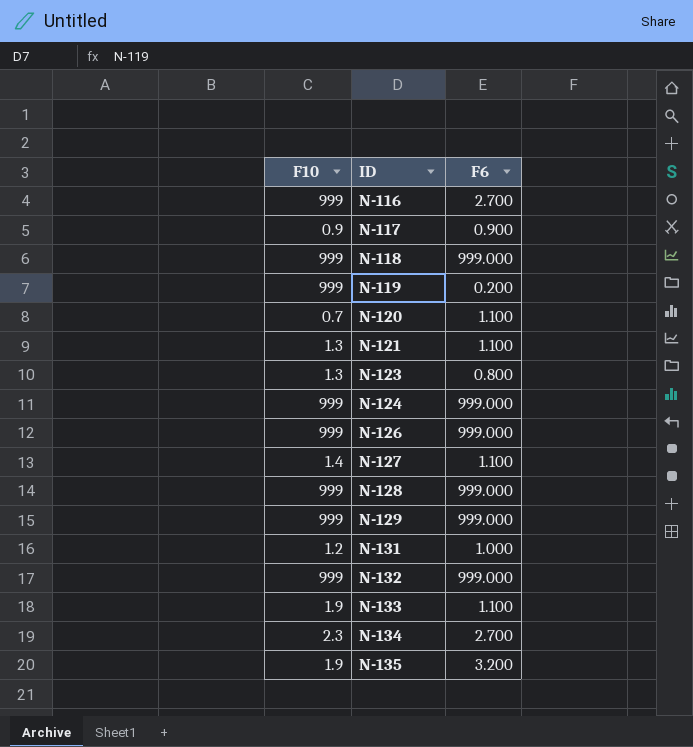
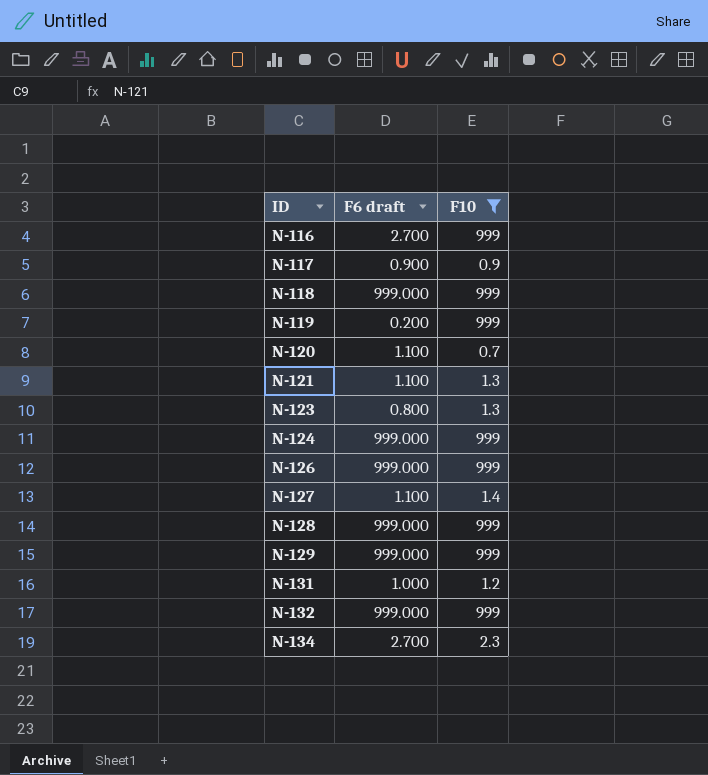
filter: none -> F10 != 1.9
column name: F6 -> F6 draft
column F10 | position: 1 -> 3

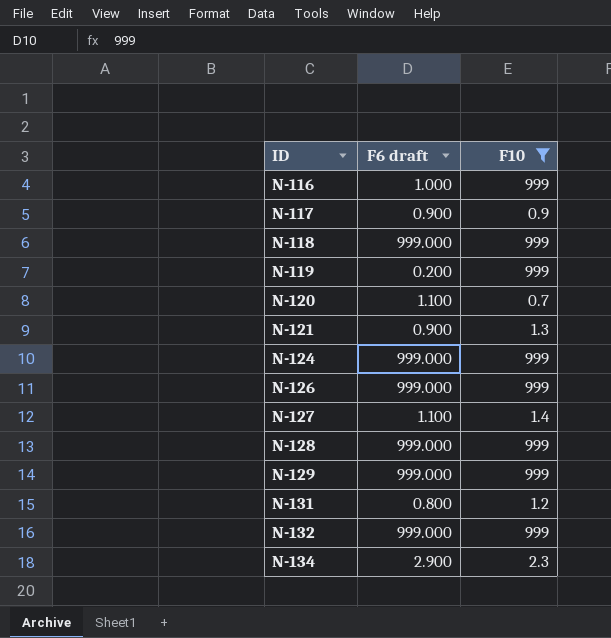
row N-123: 0.800 | 1.3 -> none
N-116 | F6 draft: 2.700 -> 1.000
N-121 | F6 draft: 1.100 -> 0.900
N-131 | F6 draft: 1.000 -> 0.800
N-134 | F6 draft: 2.700 -> 2.900

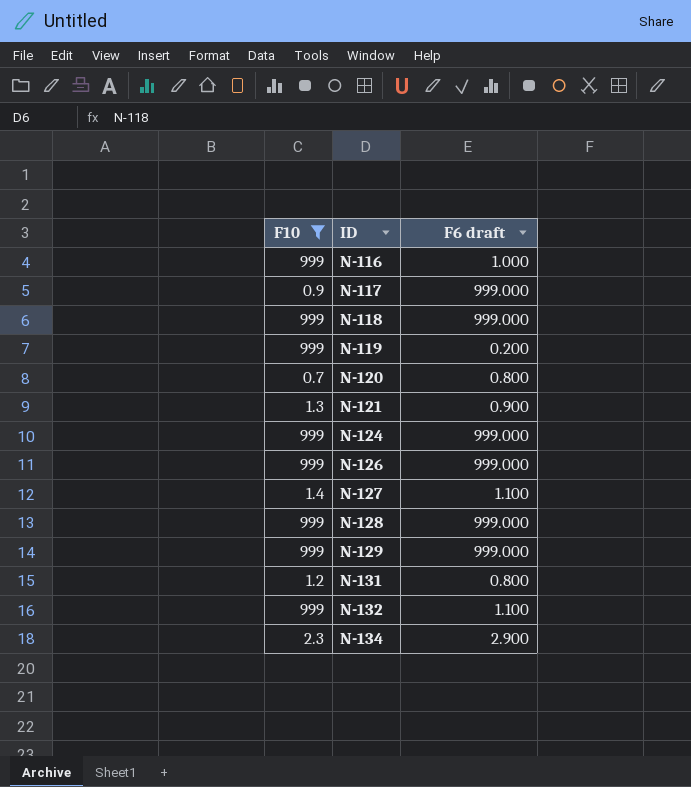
column F10 | position: 3 -> 1
N-117 | F6 draft: 0.900 -> 999.000
N-120 | F6 draft: 1.100 -> 0.800
N-132 | F6 draft: 999.000 -> 1.100

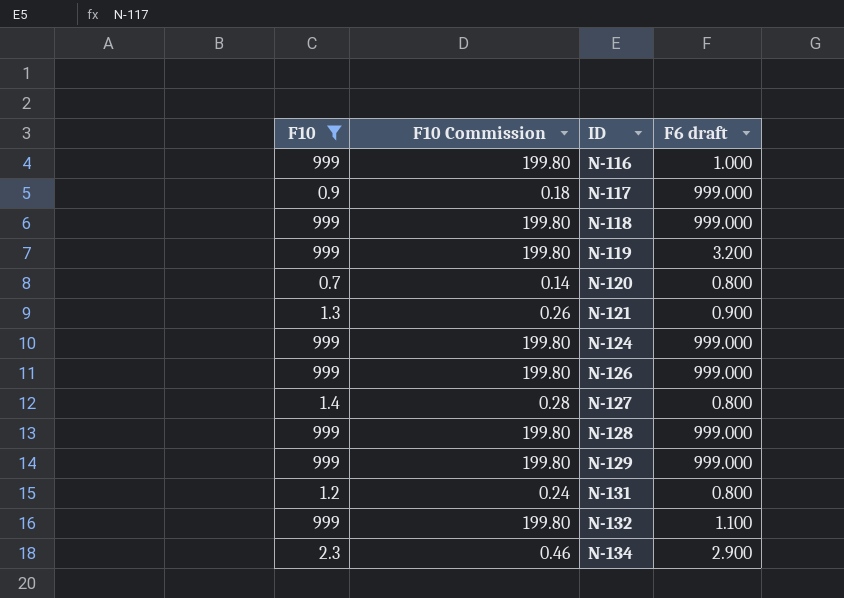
column F10 Commission | formula: none -> [F10] * 0.2
N-119 | F6 draft: 0.200 -> 3.200
N-127 | F6 draft: 1.100 -> 0.800

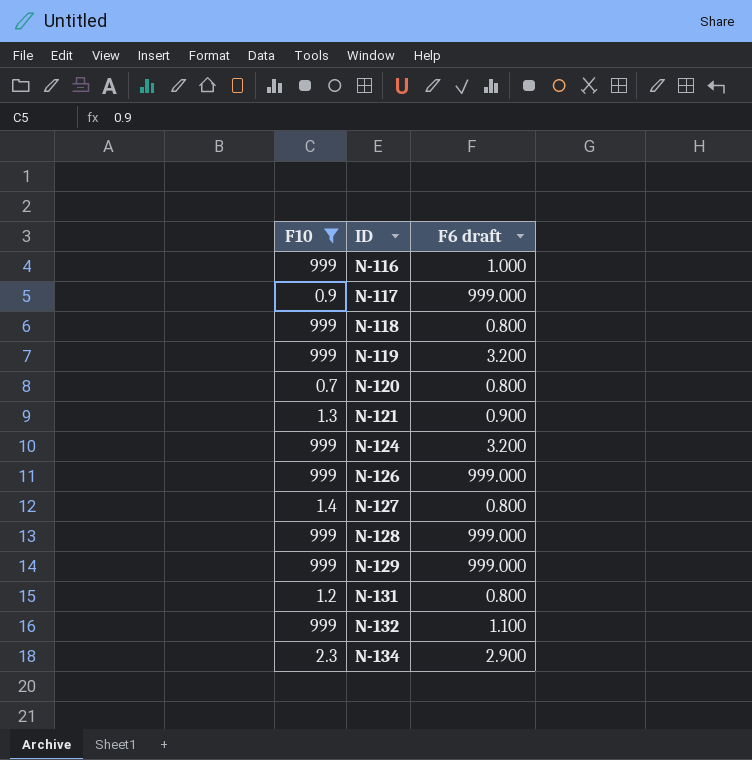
column F10 Commission | formula: [F10] * 0.2 -> none
N-118 | F6 draft: 999.000 -> 0.800
N-124 | F6 draft: 999.000 -> 3.200

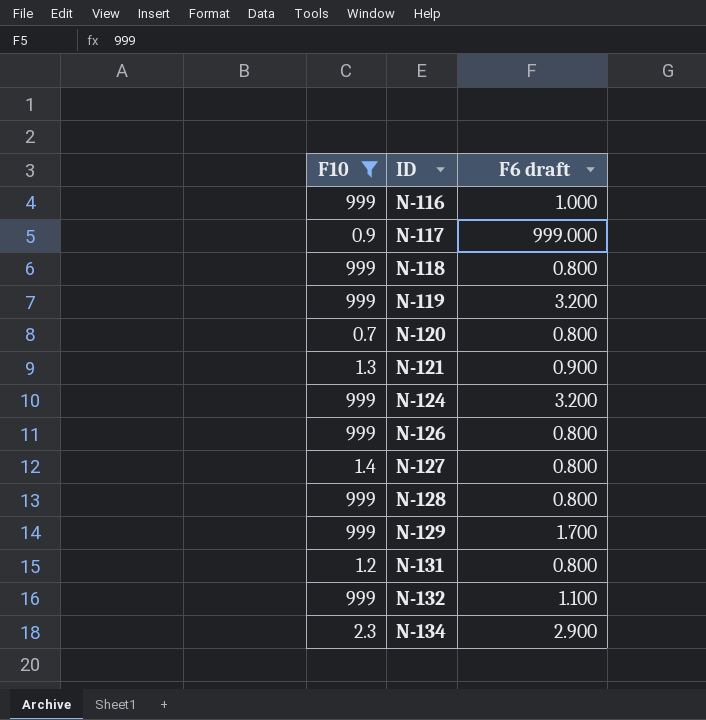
N-126 | F6 draft: 999.000 -> 0.800
N-128 | F6 draft: 999.000 -> 0.800
N-129 | F6 draft: 999.000 -> 1.700

